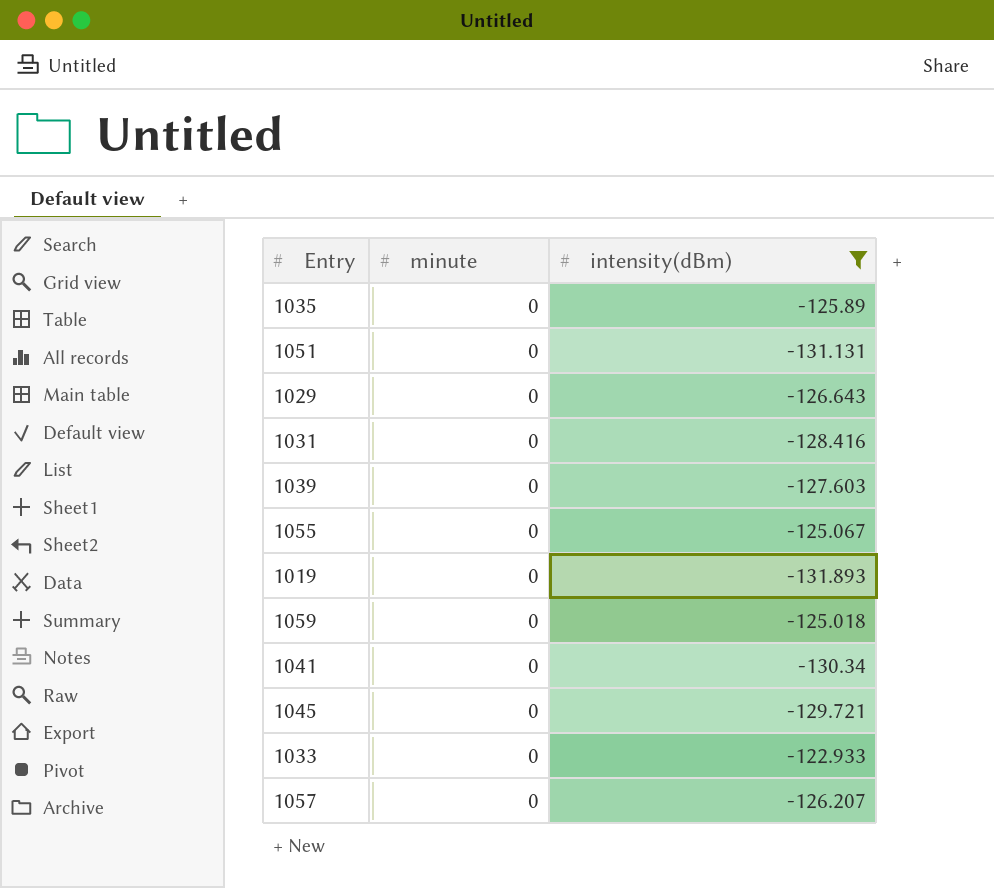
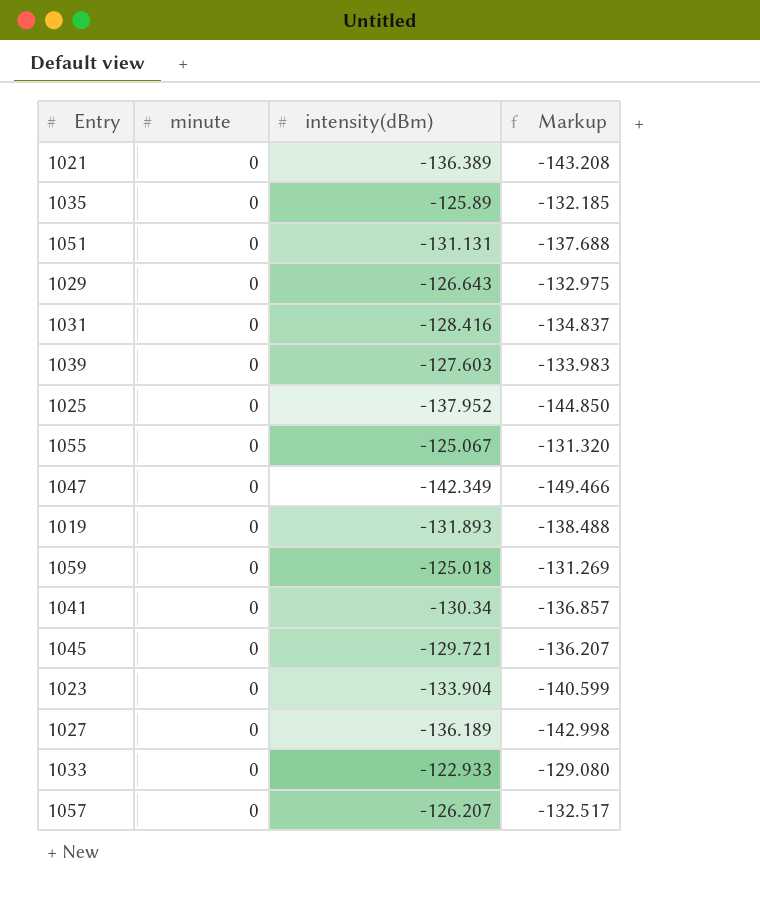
filter: intensity(dBm) >= -131.893 -> none
column Markup | formula: none -> [intensity(dBm)] * 1.05

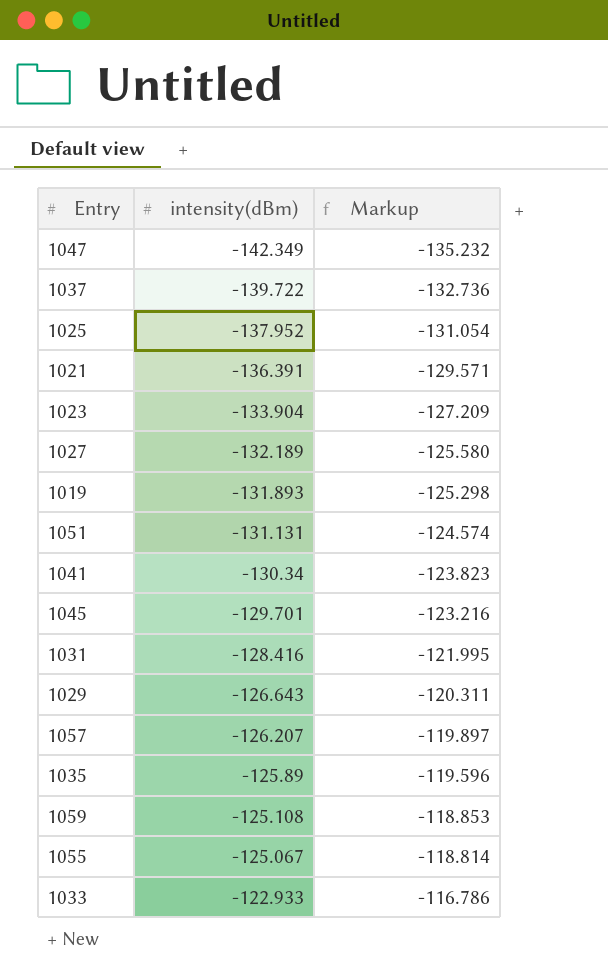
row order: none -> intensity(dBm) ascending
column minute | position: 2 -> none
column Markup | formula: [intensity(dBm)] * 1.05 -> [intensity(dBm)] * 0.95
row 1039: 0 | -127.603 | -133.983 -> none
row 1037: none -> -139.722 | -132.736
1021 | intensity(dBm): -136.389 -> -136.391
1027 | intensity(dBm): -136.189 -> -132.189
1045 | intensity(dBm): -129.721 -> -129.701
1059 | intensity(dBm): -125.018 -> -125.108

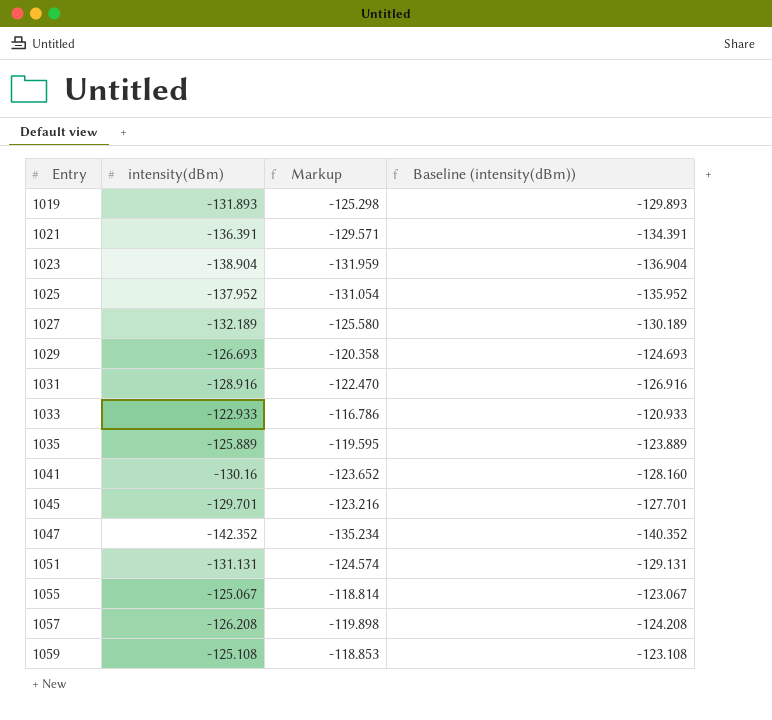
row order: intensity(dBm) ascending -> Entry ascending
column Baseline (intensity(dBm)) | formula: none -> [intensity(dBm)] + 2
row 1037: -139.722 | -132.736 -> none
1023 | intensity(dBm): -133.904 -> -138.904
1023 | Markup: -127.209 -> -131.959
1029 | intensity(dBm): -126.643 -> -126.693
1029 | Markup: -120.311 -> -120.358
1031 | intensity(dBm): -128.416 -> -128.916
1031 | Markup: -121.995 -> -122.470
1035 | intensity(dBm): -125.89 -> -125.889
1035 | Markup: -119.596 -> -119.595
1041 | intensity(dBm): -130.34 -> -130.16
1041 | Markup: -123.823 -> -123.652
1047 | intensity(dBm): -142.349 -> -142.352
1047 | Markup: -135.232 -> -135.234
1057 | intensity(dBm): -126.207 -> -126.208
1057 | Markup: -119.897 -> -119.898

